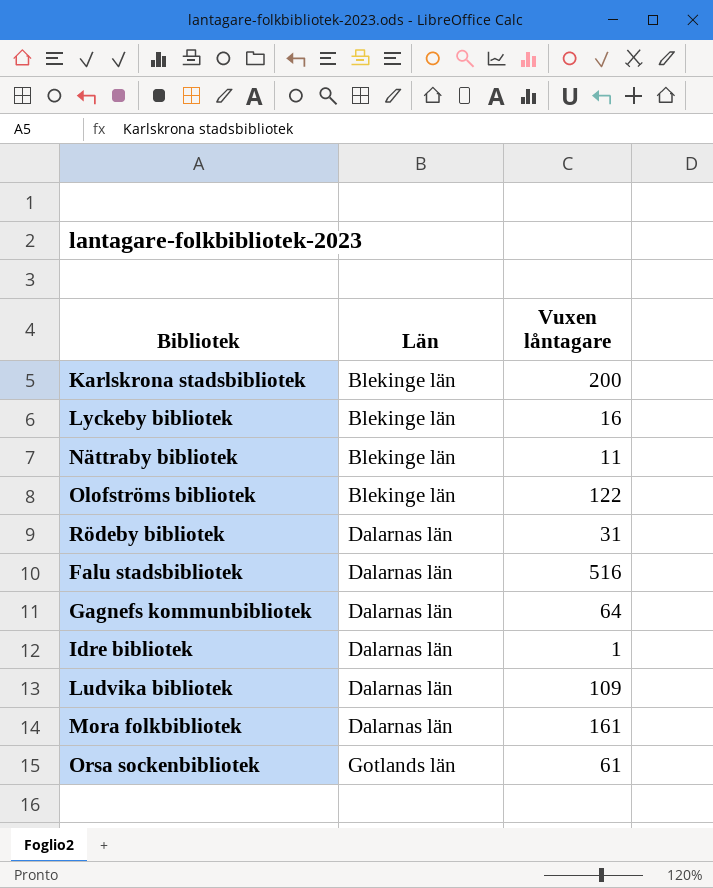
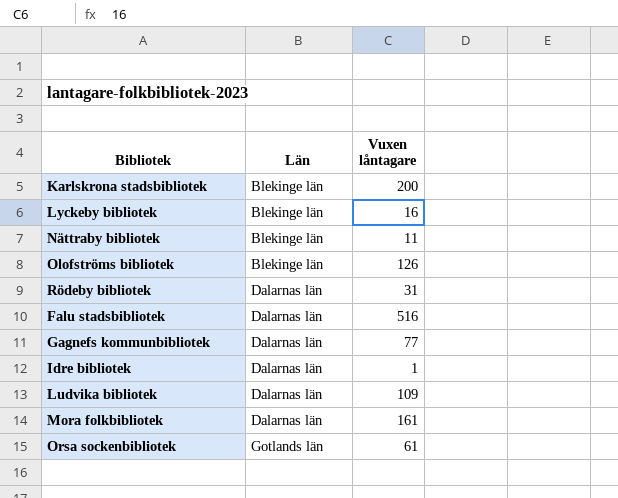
Olofströms bibliotek | Vuxen låntagare: 122 -> 126
Gagnefs kommunbibliotek | Vuxen låntagare: 64 -> 77

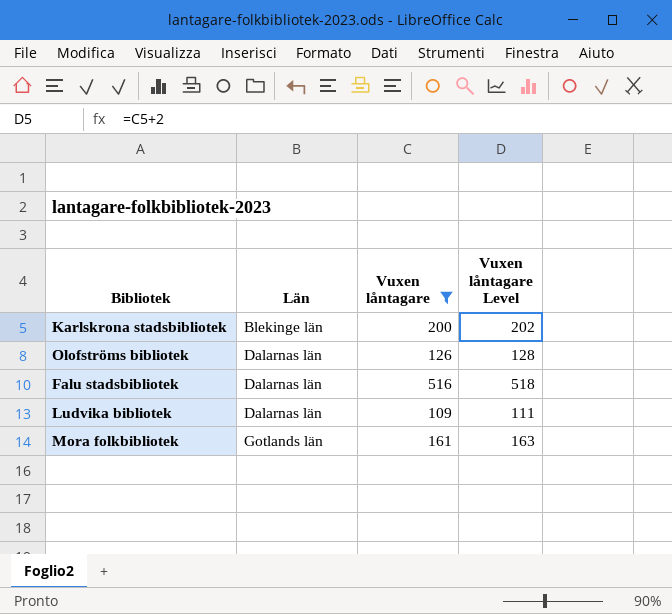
filter: none -> Vuxen låntagare >= 109
column Vuxen låntagare Level | formula: none -> [Vuxen låntagare] + 2
Olofströms bibliotek | Län: Blekinge län -> Dalarnas län
Mora folkbibliotek | Län: Dalarnas län -> Gotlands län

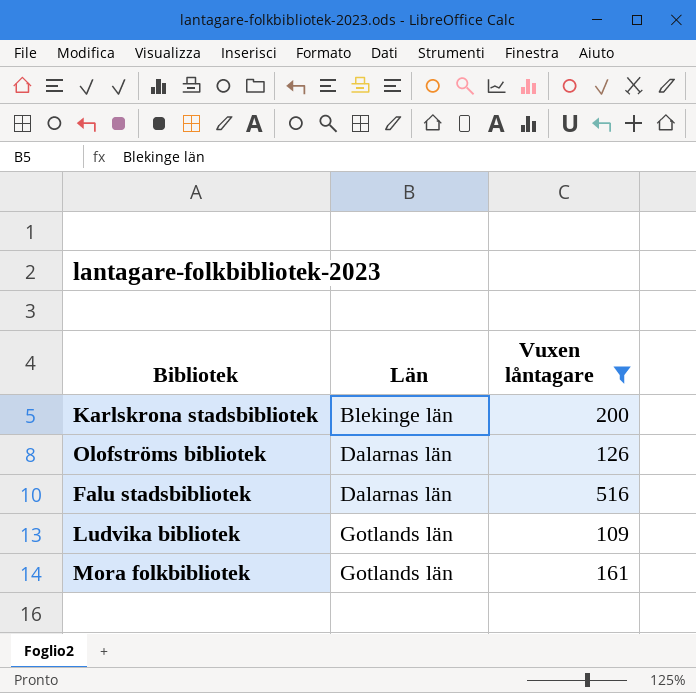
column Vuxen låntagare Level | formula: [Vuxen låntagare] + 2 -> none
Ludvika bibliotek | Län: Dalarnas län -> Gotlands län

